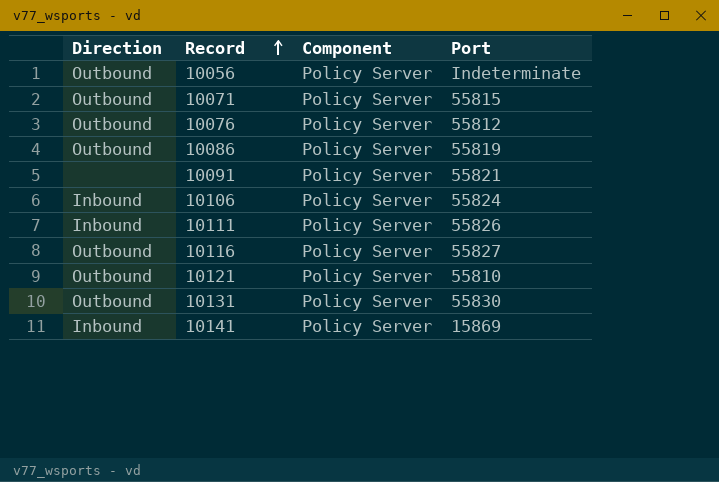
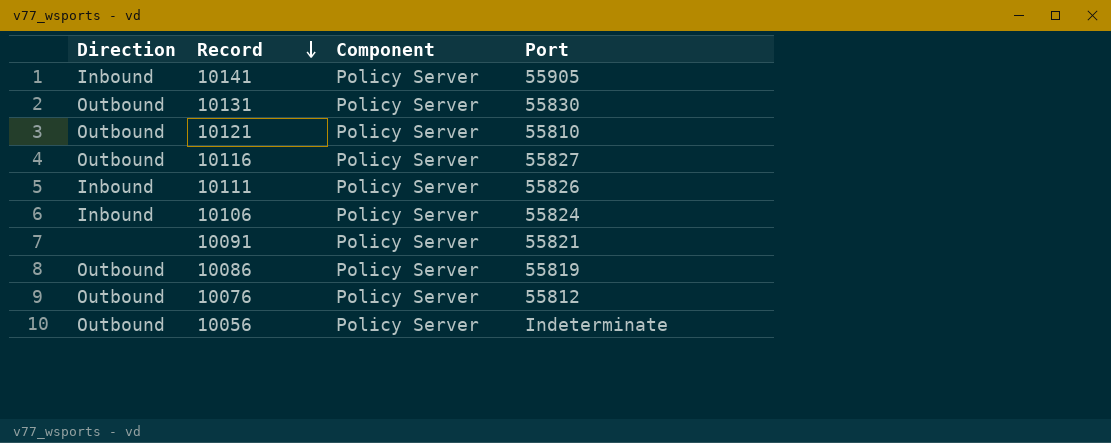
row order: Record ascending -> Record descending
row 10071: Outbound | Policy Server | 55815 -> none
10141 | Port: 15869 -> 55905

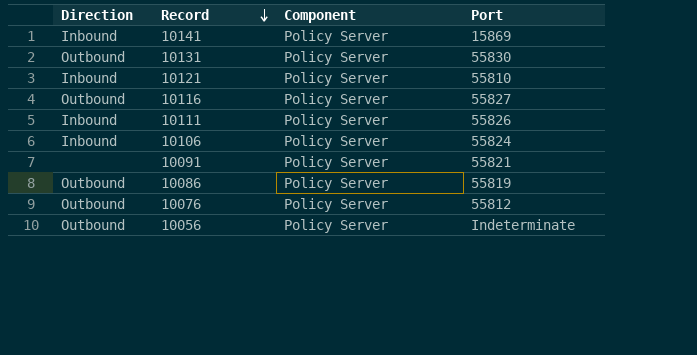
10141 | Port: 55905 -> 15869
10121 | Direction: Outbound -> Inbound

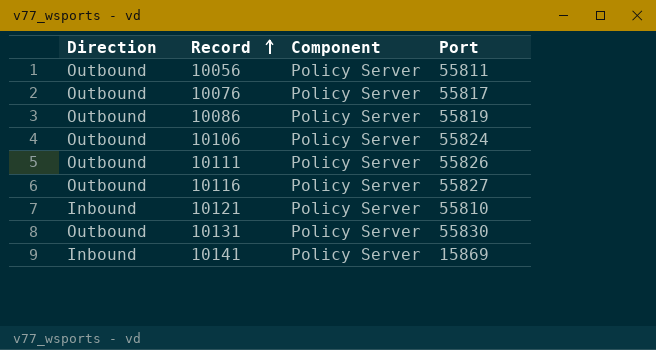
row order: Record descending -> Record ascending
row 10091: none | Policy Server | 55821 -> none
10056 | Port: Indeterminate -> 55811
10076 | Port: 55812 -> 55817
10106 | Direction: Inbound -> Outbound
10111 | Direction: Inbound -> Outbound

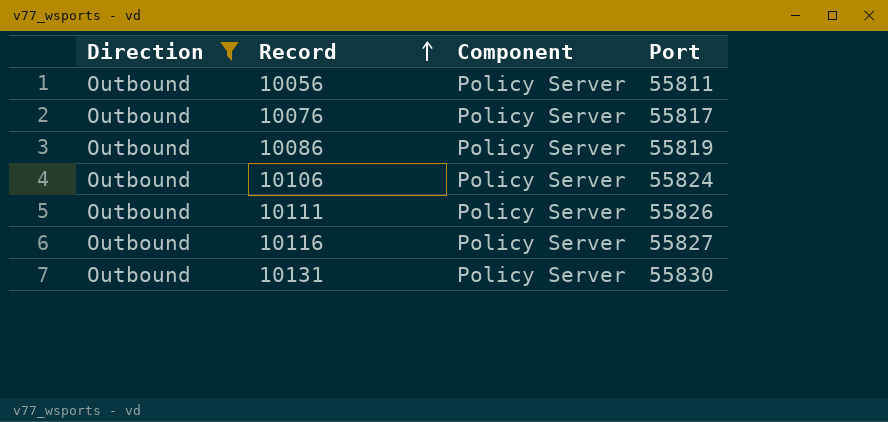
filter: none -> Direction = Outbound

